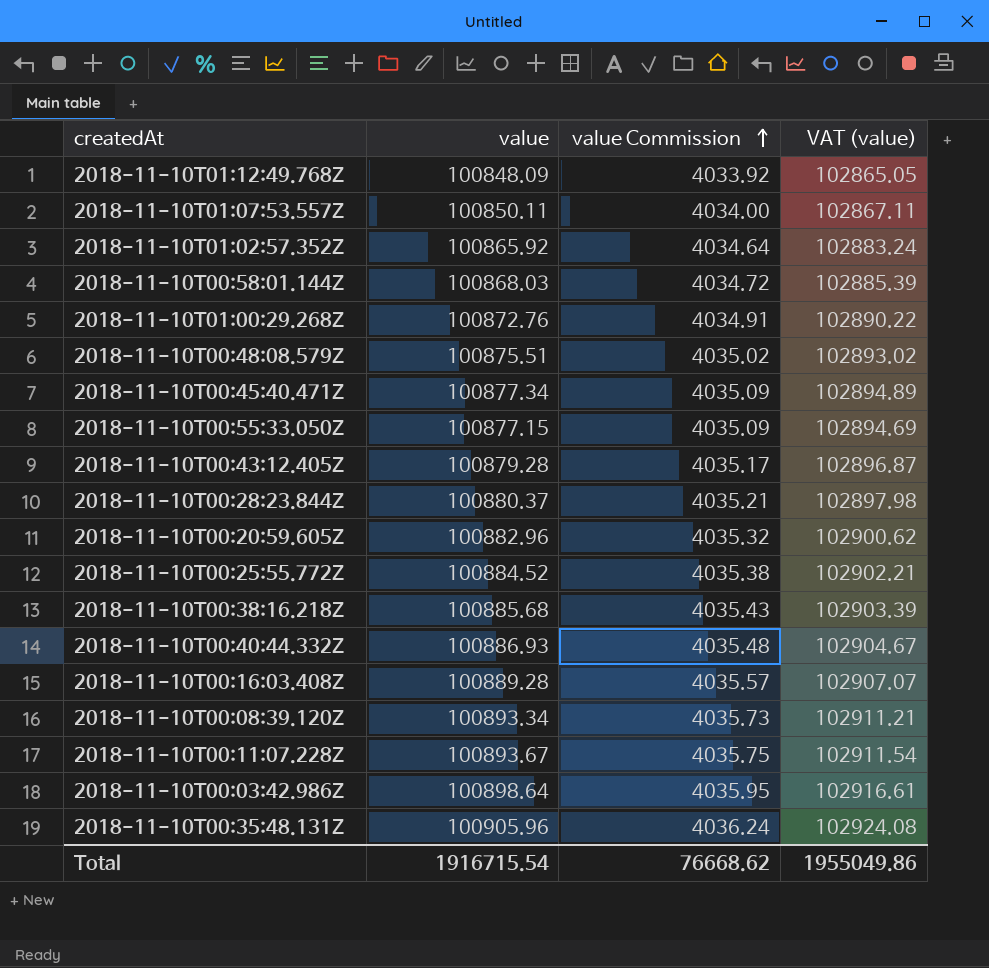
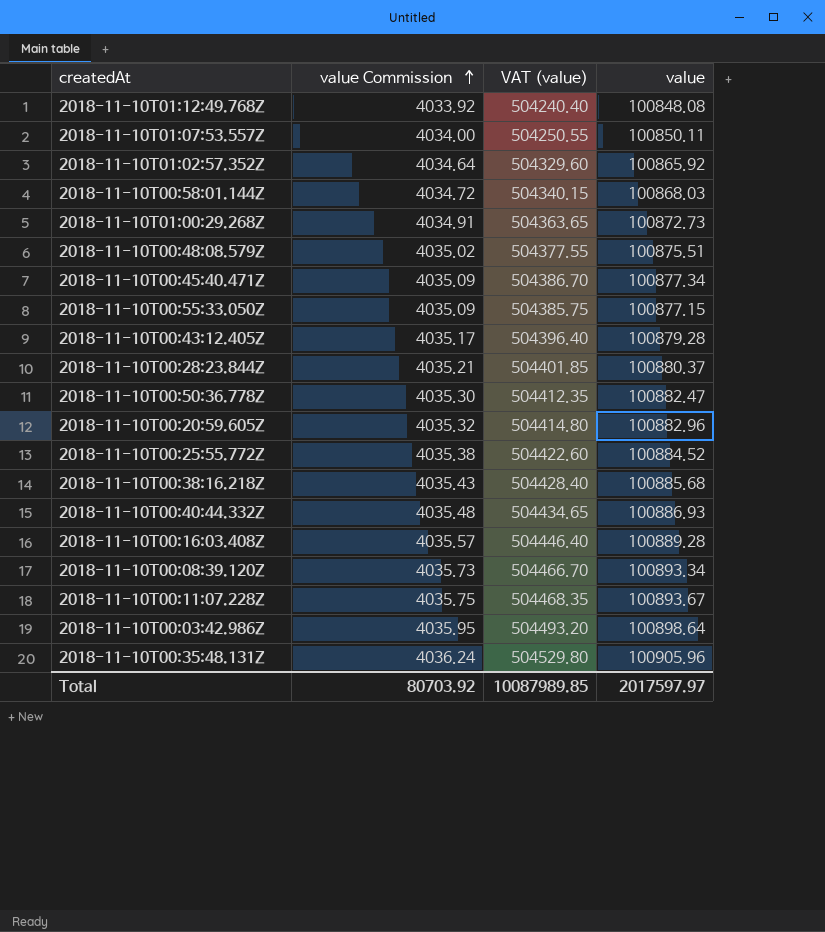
column VAT (value) | formula: [value] * 1.02 -> [value] * 5
column value | position: 2 -> 4
2018-11-10T01:12:49.768Z | value: 100848.09 -> 100848.08
2018-11-10T01:00:29.268Z | value: 100872.76 -> 100872.73
row 2018-11-10T00:50:36.778Z: none -> 4035.30 | 504412.35 | 100882.47
Total | value Commission: 76668.62 -> 80703.92
Total | VAT (value): 1955049.86 -> 10087989.85
Total | value: 1916715.54 -> 2017597.97

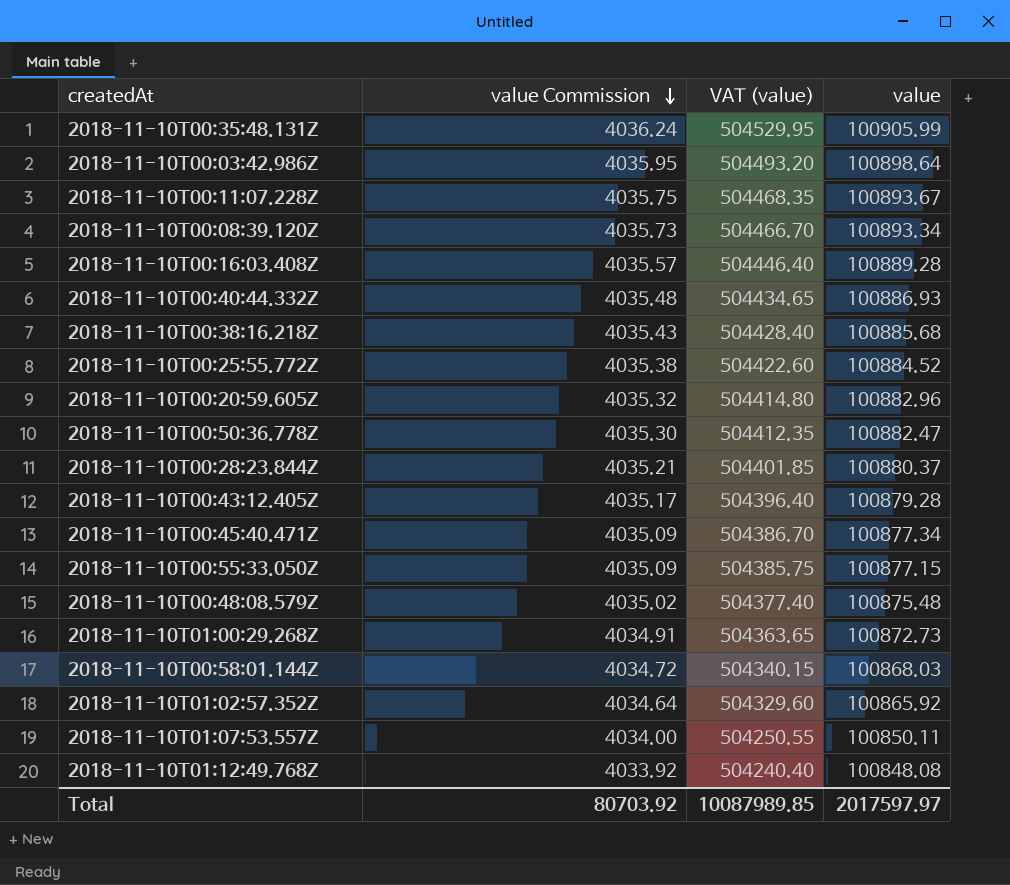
row order: value Commission ascending -> value Commission descending
2018-11-10T00:35:48.131Z | VAT (value): 504529.80 -> 504529.95
2018-11-10T00:35:48.131Z | value: 100905.96 -> 100905.99
2018-11-10T00:48:08.579Z | VAT (value): 504377.55 -> 504377.40
2018-11-10T00:48:08.579Z | value: 100875.51 -> 100875.48

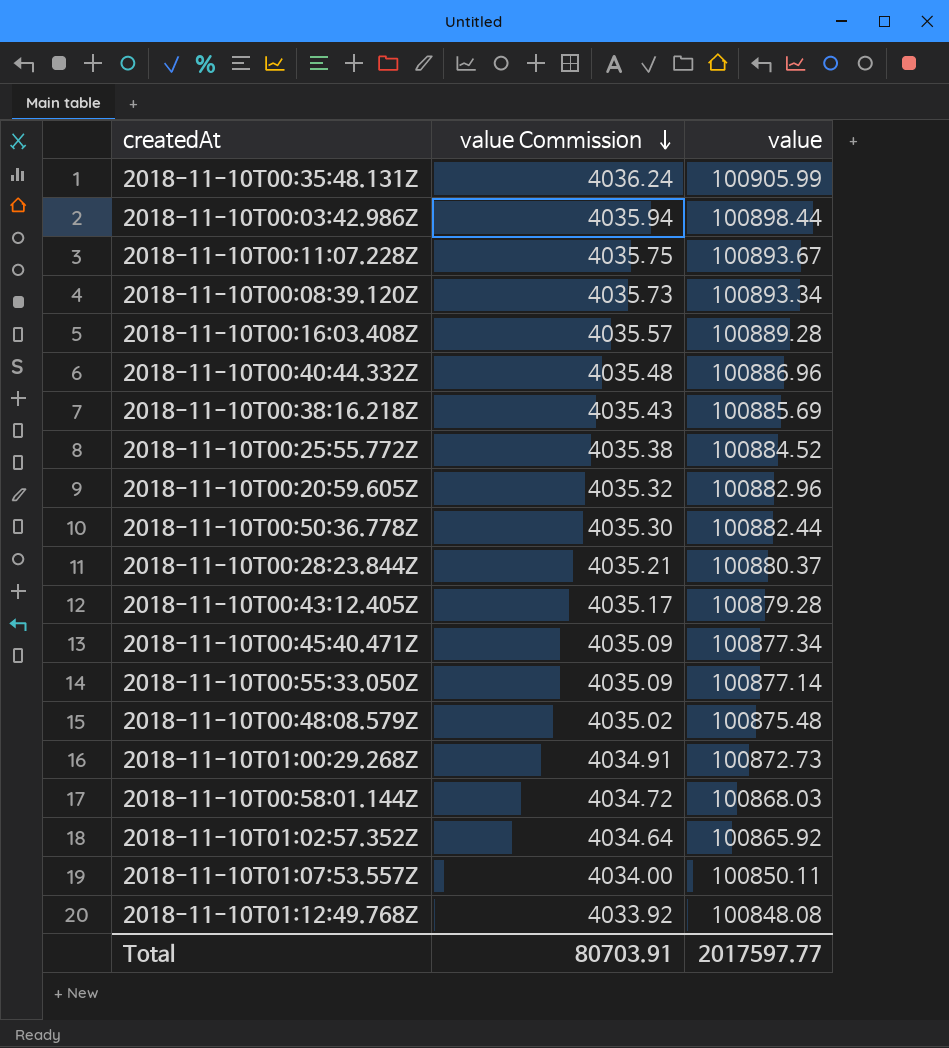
column VAT (value) | formula: [value] * 5 -> none
2018-11-10T00:03:42.986Z | value Commission: 4035.95 -> 4035.94
2018-11-10T00:03:42.986Z | value: 100898.64 -> 100898.44
2018-11-10T00:40:44.332Z | value: 100886.93 -> 100886.96
2018-11-10T00:38:16.218Z | value: 100885.68 -> 100885.69
2018-11-10T00:50:36.778Z | value: 100882.47 -> 100882.44
2018-11-10T00:55:33.050Z | value: 100877.15 -> 100877.14
Total | value Commission: 80703.92 -> 80703.91
Total | value: 2017597.97 -> 2017597.77

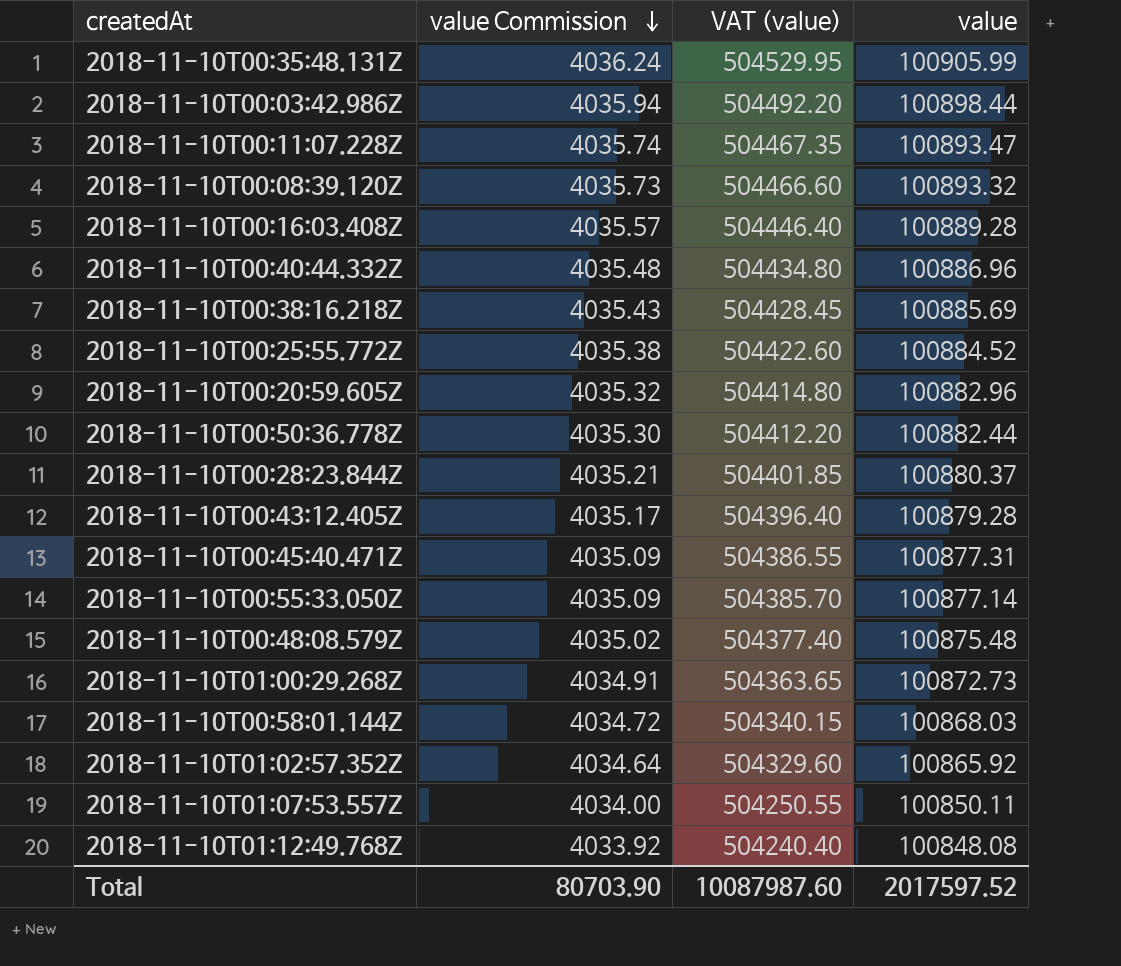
column VAT (value) | formula: none -> [value] * 5
2018-11-10T00:11:07.228Z | value Commission: 4035.75 -> 4035.74
2018-11-10T00:11:07.228Z | value: 100893.67 -> 100893.47
2018-11-10T00:08:39.120Z | value: 100893.34 -> 100893.32
2018-11-10T00:45:40.471Z | value: 100877.34 -> 100877.31
Total | value Commission: 80703.91 -> 80703.90
Total | value: 2017597.77 -> 2017597.52

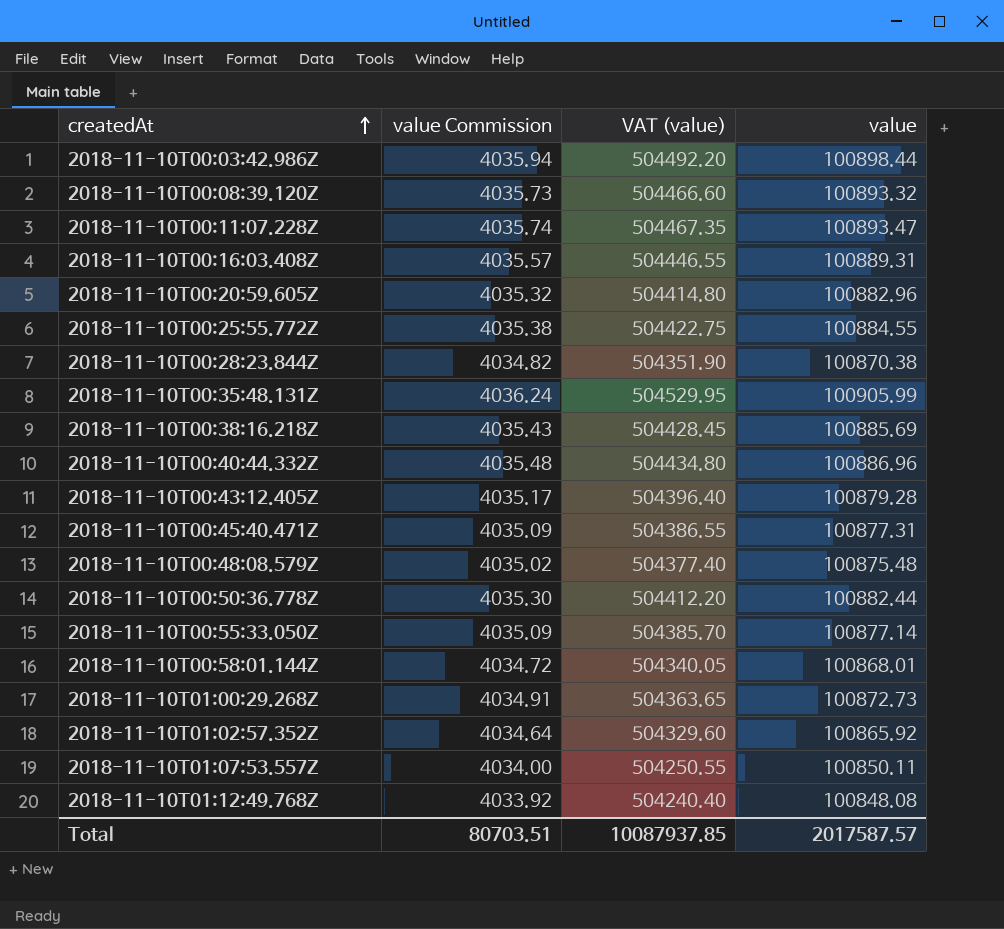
row order: value Commission descending -> createdAt ascending
2018-11-10T00:16:03.408Z | VAT (value): 504446.40 -> 504446.55
2018-11-10T00:16:03.408Z | value: 100889.28 -> 100889.31
2018-11-10T00:25:55.772Z | VAT (value): 504422.60 -> 504422.75
2018-11-10T00:25:55.772Z | value: 100884.52 -> 100884.55
2018-11-10T00:28:23.844Z | value Commission: 4035.21 -> 4034.82
2018-11-10T00:28:23.844Z | VAT (value): 504401.85 -> 504351.90
2018-11-10T00:28:23.844Z | value: 100880.37 -> 100870.38
2018-11-10T00:58:01.144Z | VAT (value): 504340.15 -> 504340.05
2018-11-10T00:58:01.144Z | value: 100868.03 -> 100868.01
Total | value Commission: 80703.90 -> 80703.51
Total | VAT (value): 10087987.60 -> 10087937.85
Total | value: 2017597.52 -> 2017587.57

